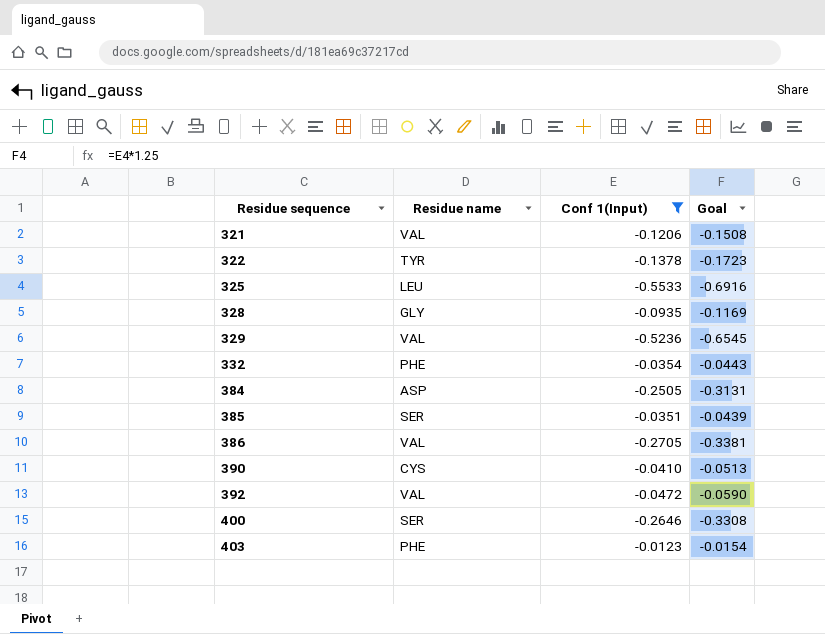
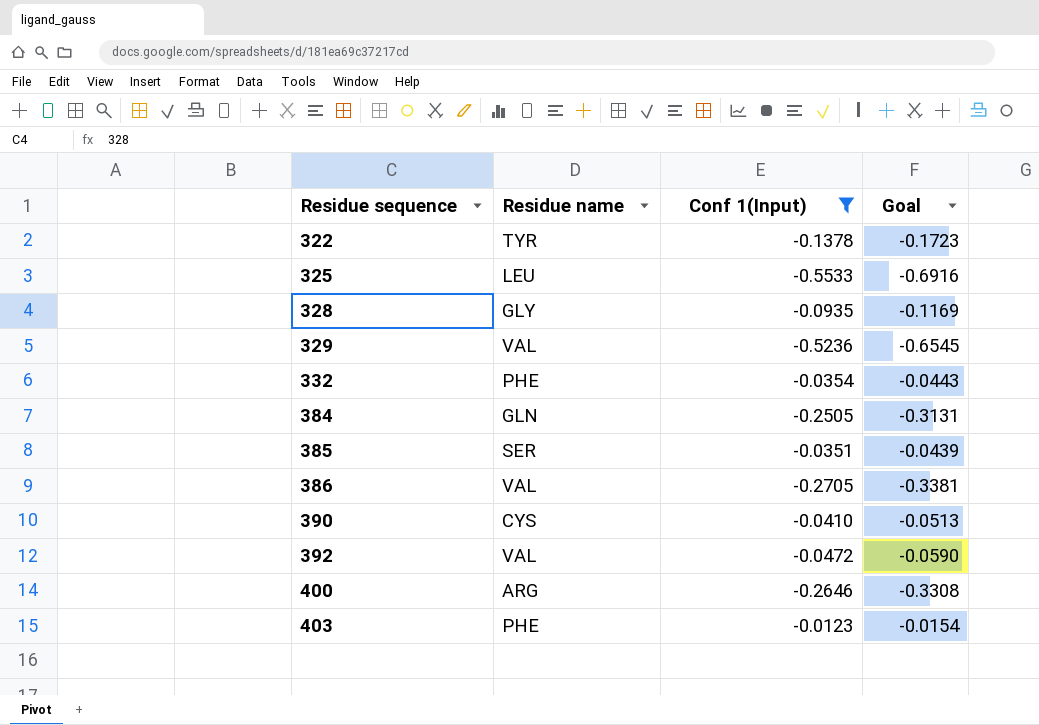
row 321: VAL | -0.1206 | -0.1508 -> none
384 | Residue name: ASP -> GLN
400 | Residue name: SER -> ARG

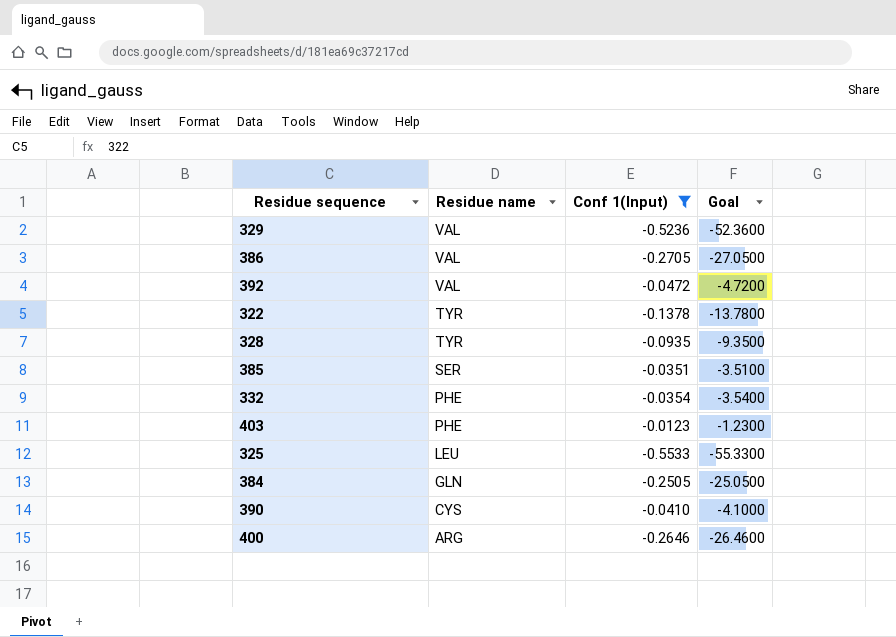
row order: Residue sequence ascending -> Residue name descending
column Goal | formula: [Conf 1(Input)] * 1.25 -> [Conf 1(Input)] * 100
328 | Residue name: GLY -> TYR

